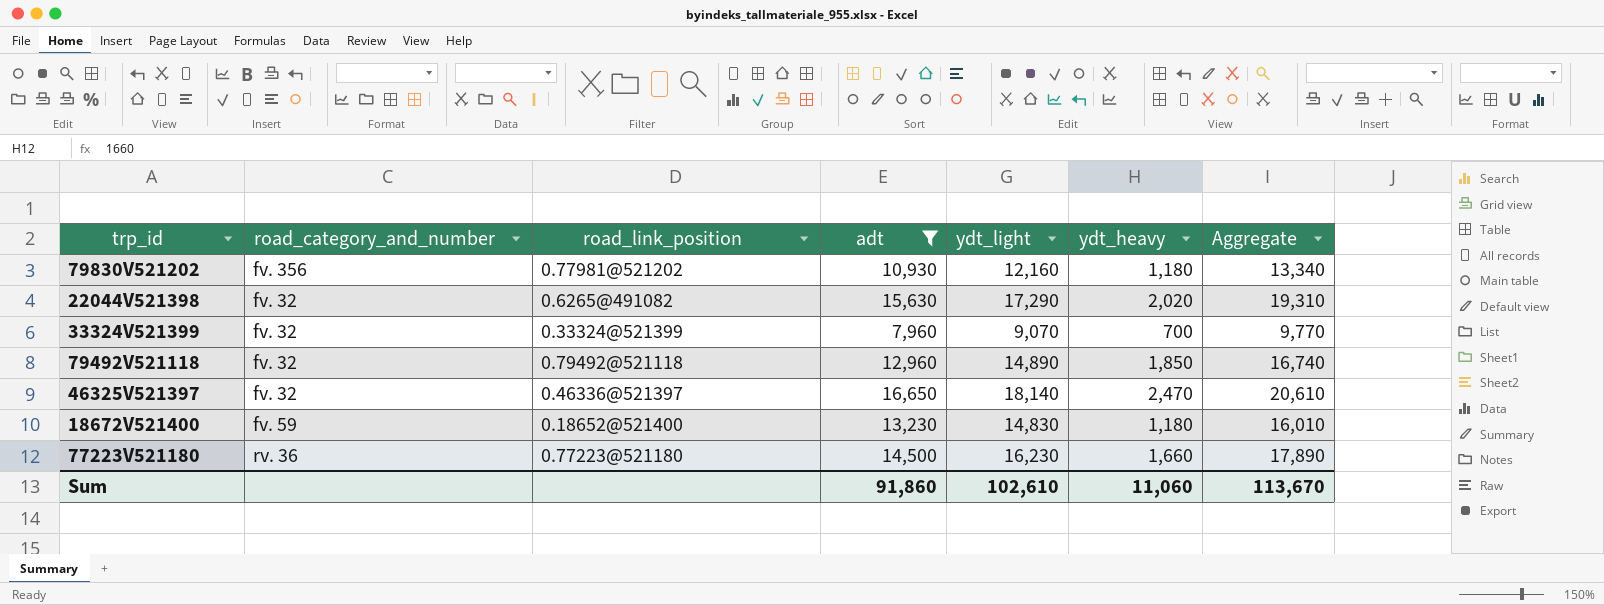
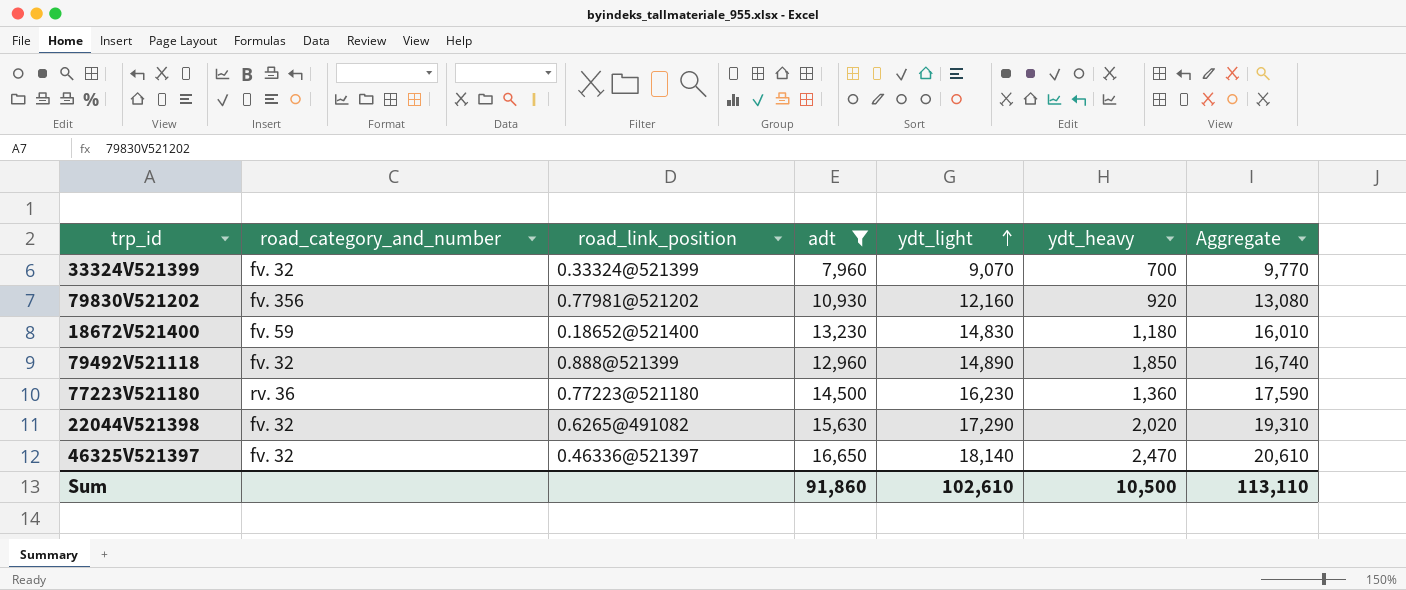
row order: none -> ydt_light ascending
79830V521202 | ydt_heavy: 1,180 -> 920
79830V521202 | Aggregate: 13,340 -> 13,080
79492V521118 | road_link_position: 0.79492@521118 -> 0.888@521399
77223V521180 | ydt_heavy: 1,660 -> 1,360
77223V521180 | Aggregate: 17,890 -> 17,590
Sum | ydt_heavy: 11,060 -> 10,500
Sum | Aggregate: 113,670 -> 113,110

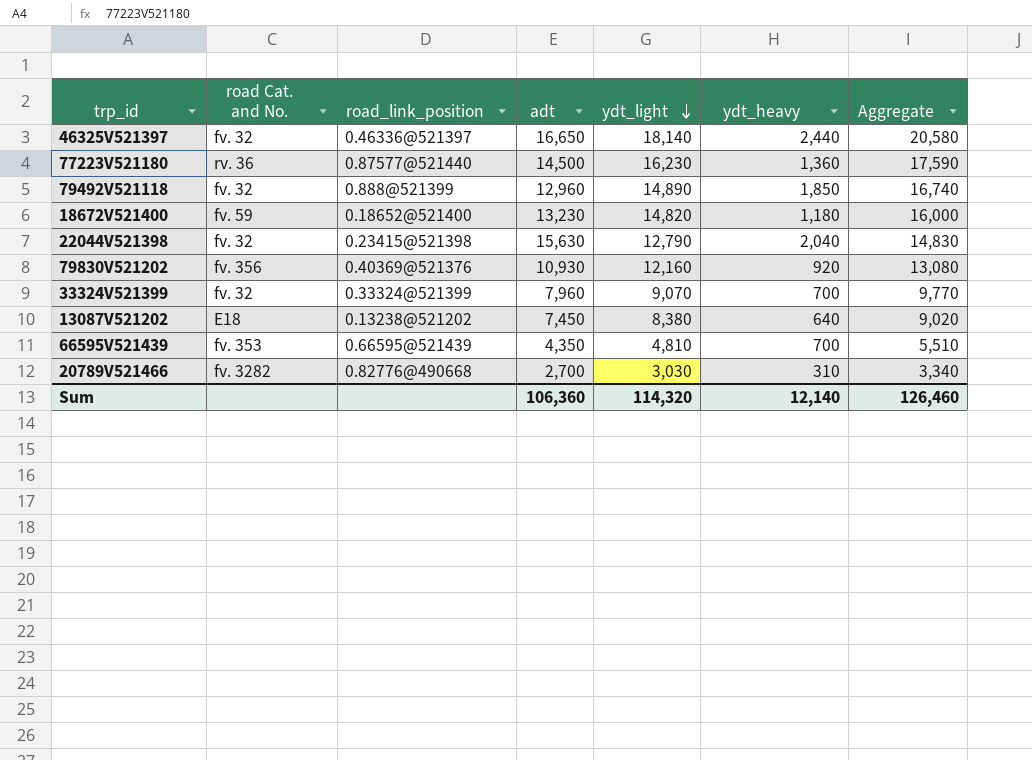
filter: adt >= 7,960 -> none
row order: ydt_light ascending -> ydt_light descending
column name: road_category_and_number -> road Cat. and No.
46325V521397 | ydt_heavy: 2,470 -> 2,440
46325V521397 | Aggregate: 20,610 -> 20,580
77223V521180 | road_link_position: 0.77223@521180 -> 0.87577@521440
18672V521400 | ydt_light: 14,830 -> 14,820
18672V521400 | Aggregate: 16,010 -> 16,000
22044V521398 | road_link_position: 0.6265@491082 -> 0.23415@521398
22044V521398 | ydt_light: 17,290 -> 12,790
22044V521398 | ydt_heavy: 2,020 -> 2,040
22044V521398 | Aggregate: 19,310 -> 14,830
79830V521202 | road_link_position: 0.77981@521202 -> 0.40369@521376
Sum | adt: 91,860 -> 106,360
Sum | ydt_light: 102,610 -> 114,320
Sum | ydt_heavy: 10,500 -> 12,140
Sum | Aggregate: 113,110 -> 126,460

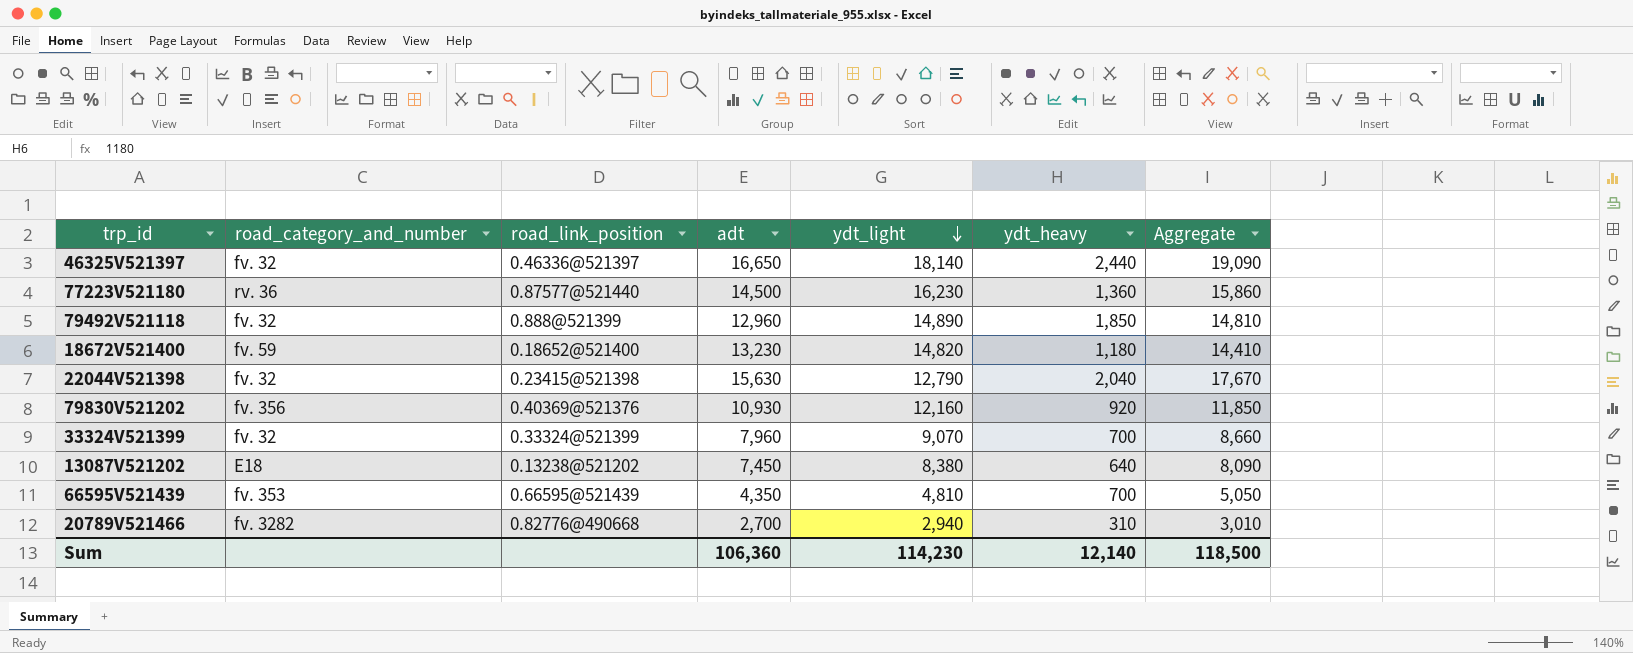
column name: road Cat. and No. -> road_category_and_number
column Aggregate | formula: [ydt_light] + [ydt_heavy] -> [adt] + [ydt_heavy]
20789V521466 | ydt_light: 3,030 -> 2,940
Sum | ydt_light: 114,320 -> 114,230
Sum | Aggregate: 126,460 -> 118,500

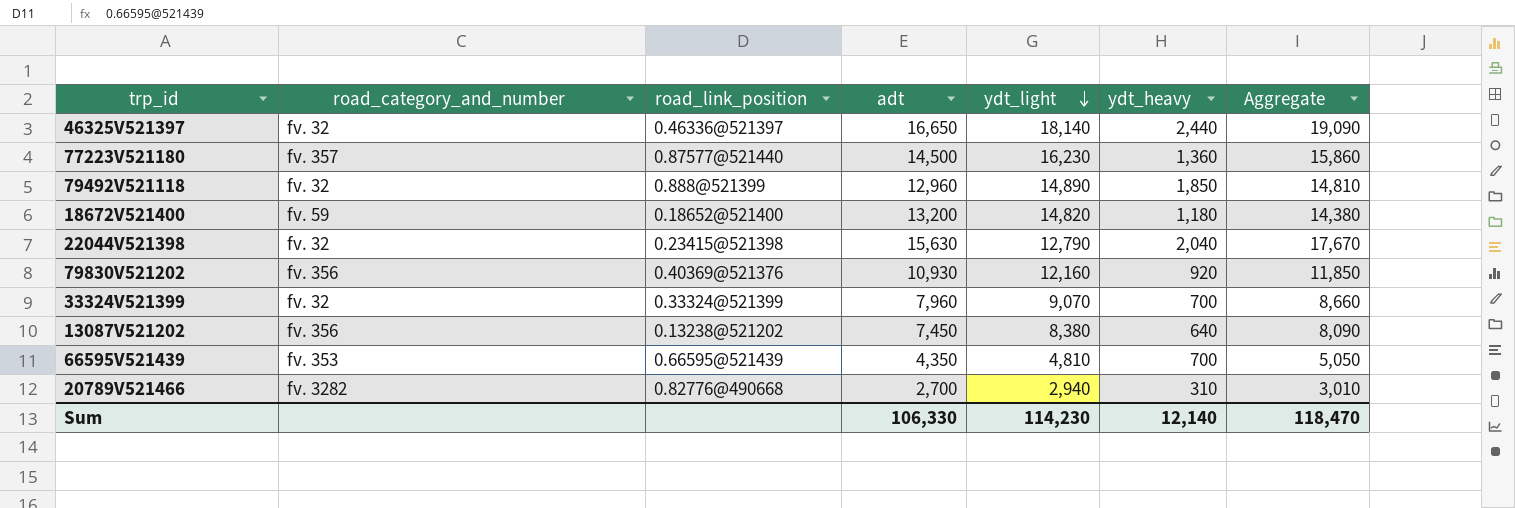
77223V521180 | road_category_and_number: rv. 36 -> fv. 357
18672V521400 | adt: 13,230 -> 13,200
18672V521400 | Aggregate: 14,410 -> 14,380
13087V521202 | road_category_and_number: E18 -> fv. 356
Sum | adt: 106,360 -> 106,330
Sum | Aggregate: 118,500 -> 118,470

